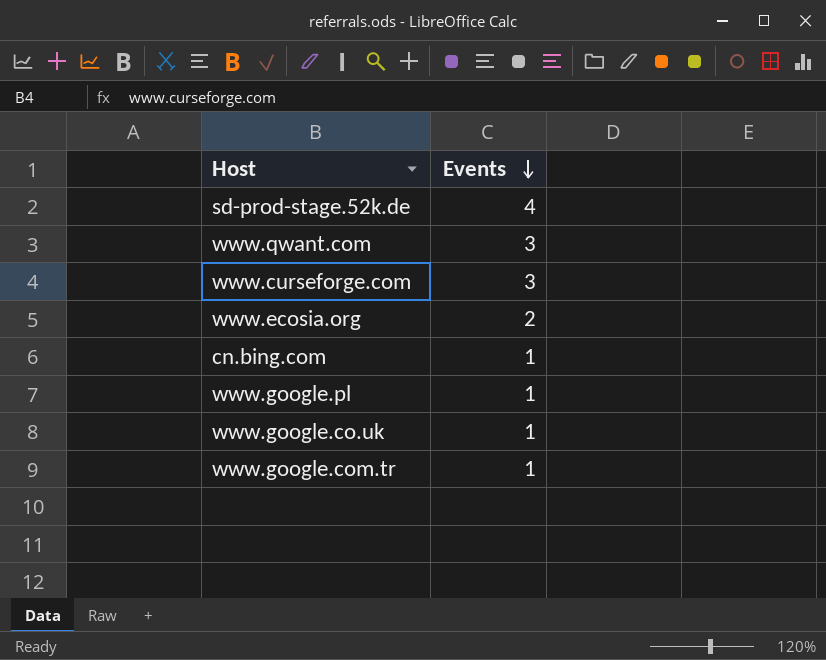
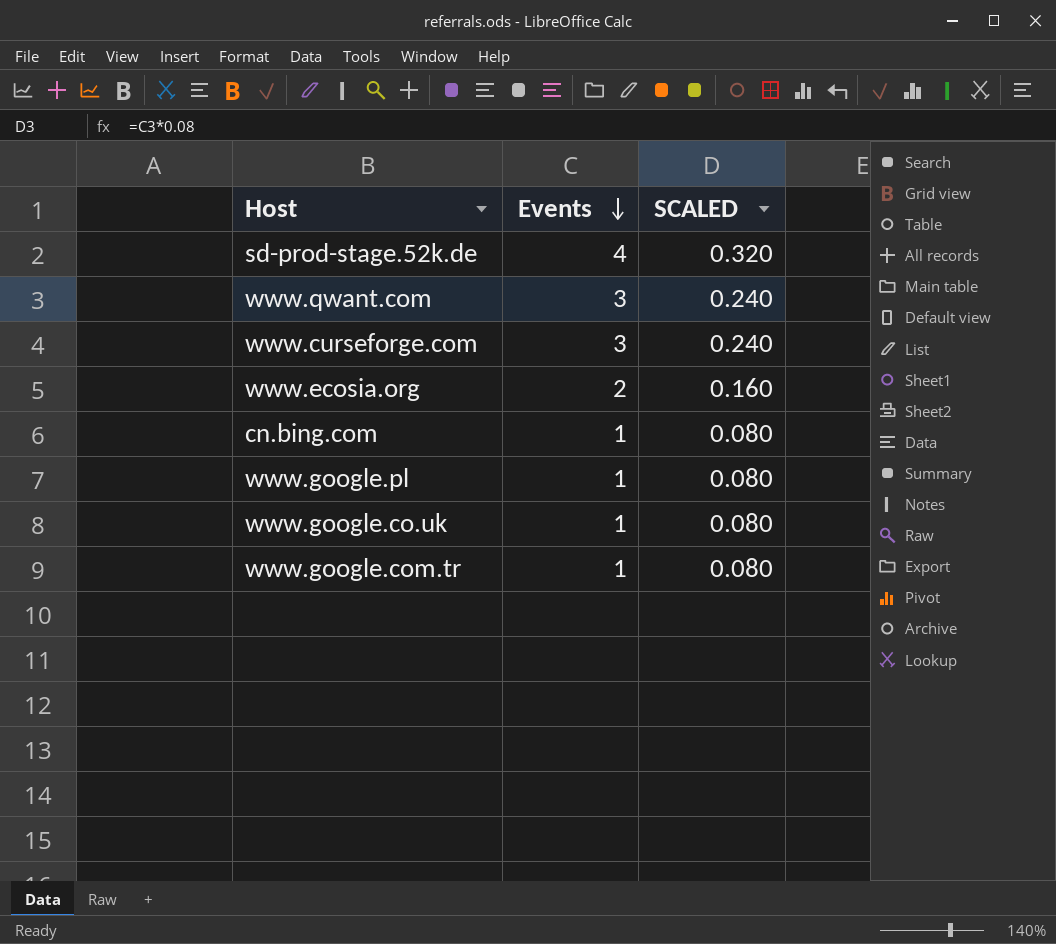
column SCALED | formula: none -> [Events] * 0.08

